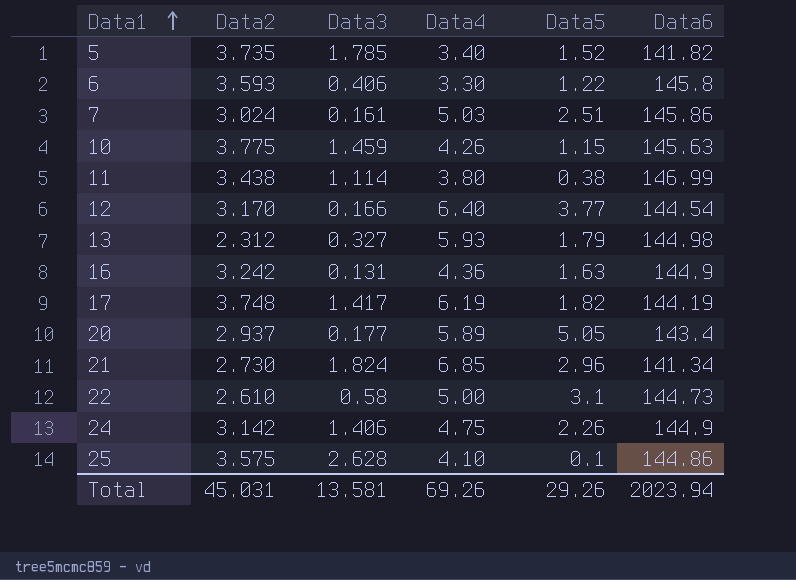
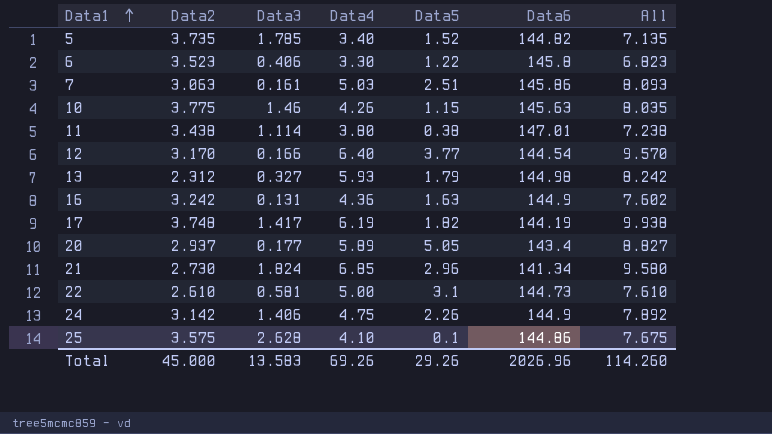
column All | formula: none -> [Data2] + [Data4]
5 | Data6: 141.82 -> 144.82
6 | Data2: 3.593 -> 3.523
7 | Data2: 3.024 -> 3.063
10 | Data3: 1.459 -> 1.46
11 | Data6: 146.99 -> 147.01
22 | Data3: 0.58 -> 0.581
Total | Data2: 45.031 -> 45.000
Total | Data3: 13.581 -> 13.583
Total | Data6: 2023.94 -> 2026.96

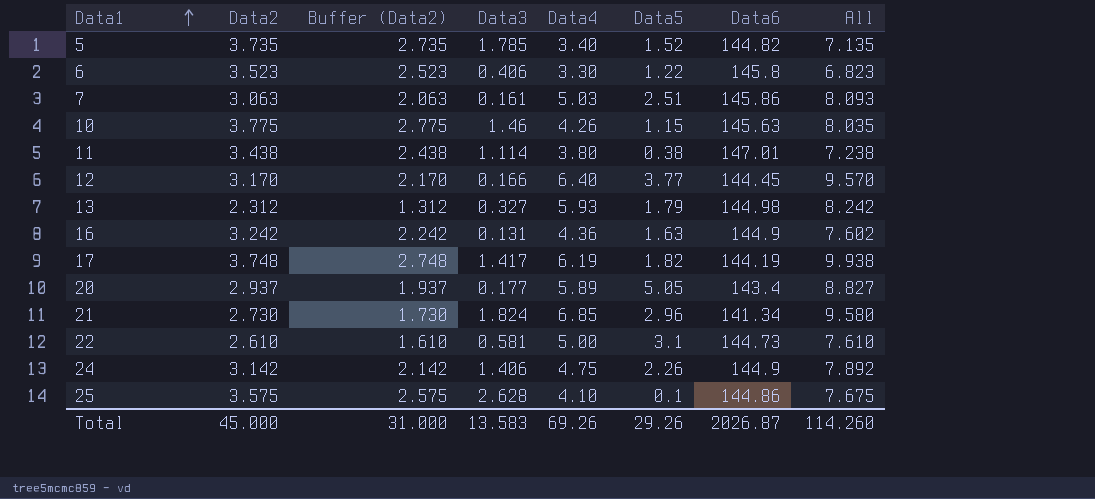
column Buffer (Data2) | formula: none -> [Data2] - 1
12 | Data6: 144.54 -> 144.45
Total | Data6: 2026.96 -> 2026.87

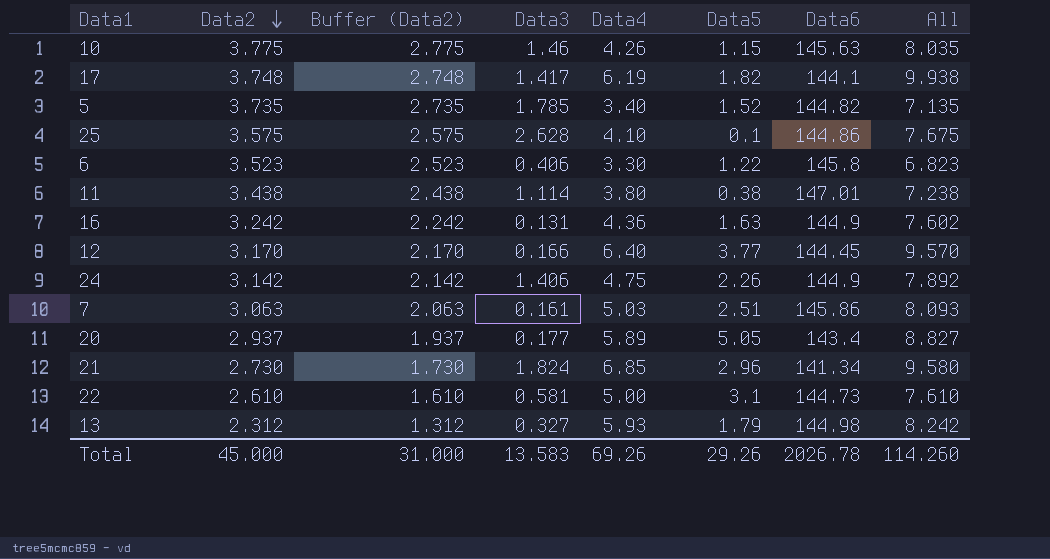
row order: Data1 ascending -> Data2 descending
17 | Data6: 144.19 -> 144.1
Total | Data6: 2026.87 -> 2026.78

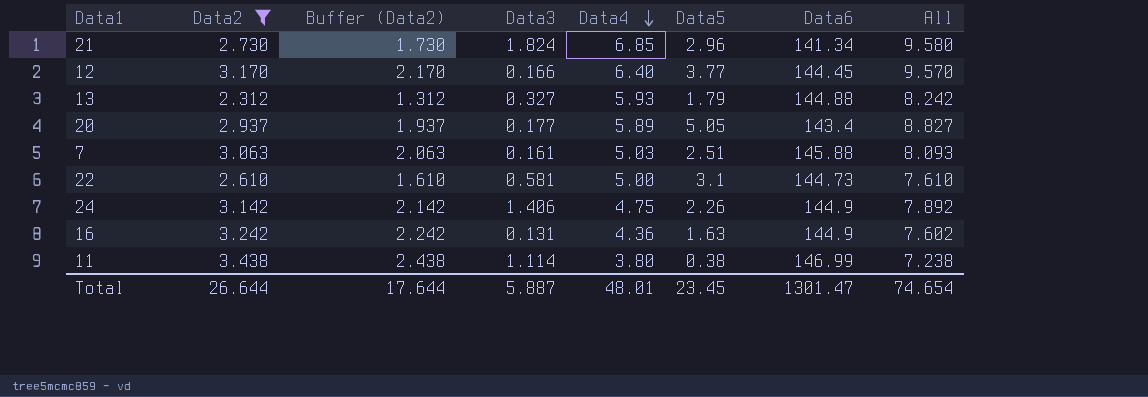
filter: none -> Data2 <= 3.438
row order: Data2 descending -> Data4 descending
13 | Data6: 144.98 -> 144.88
7 | Data6: 145.86 -> 145.88
11 | Data6: 147.01 -> 146.99
Total | Data2: 45.000 -> 26.644
Total | Buffer (Data2): 31.000 -> 17.644
Total | Data3: 13.583 -> 5.887
Total | Data4: 69.26 -> 48.01
Total | Data5: 29.26 -> 23.45
Total | Data6: 2026.78 -> 1301.47
Total | All: 114.260 -> 74.654

